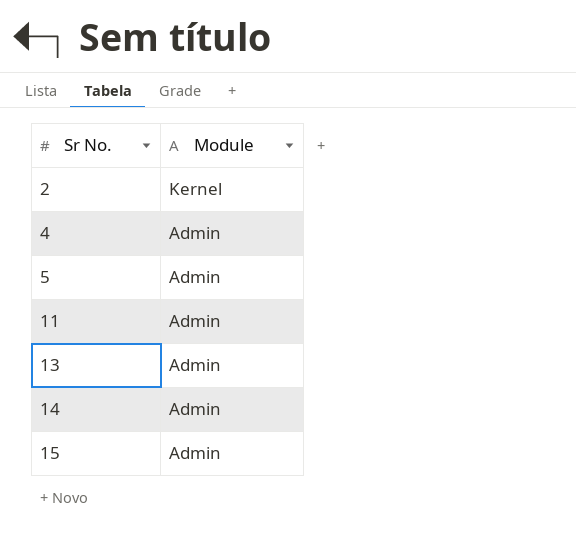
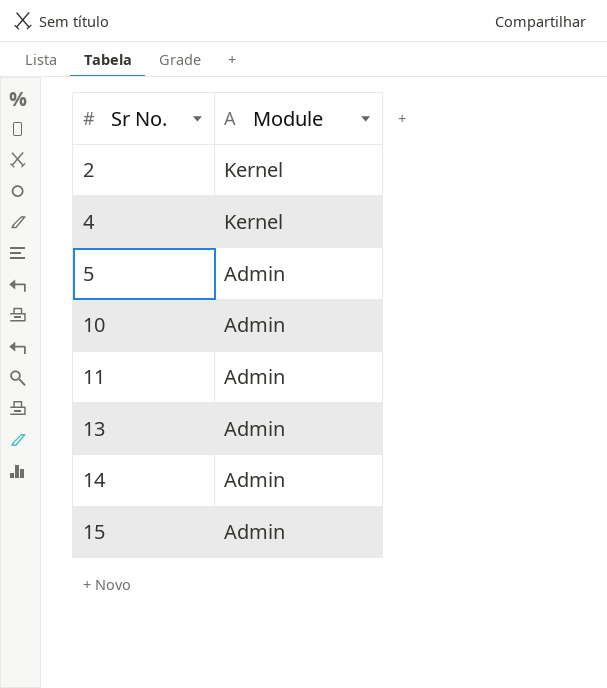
4 | Module: Admin -> Kernel
row 10: none -> Admin

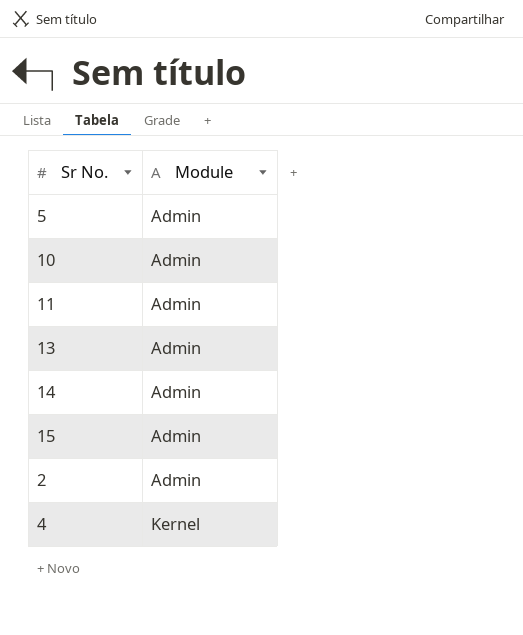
row order: Sr No. ascending -> Module ascending
2 | Module: Kernel -> Admin

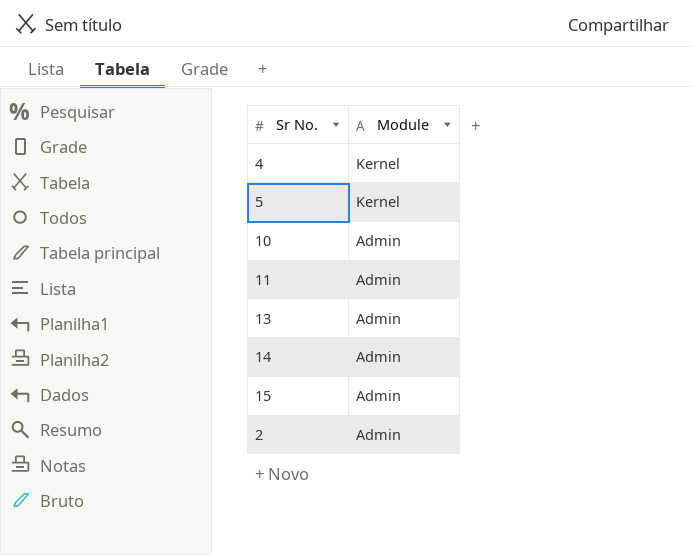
row order: Module ascending -> Module descending
5 | Module: Admin -> Kernel

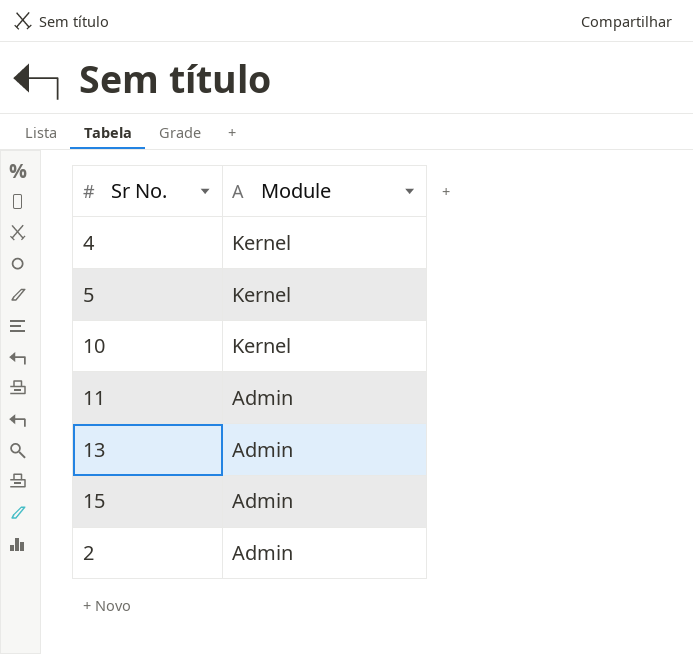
row 14: Admin -> none
10 | Module: Admin -> Kernel

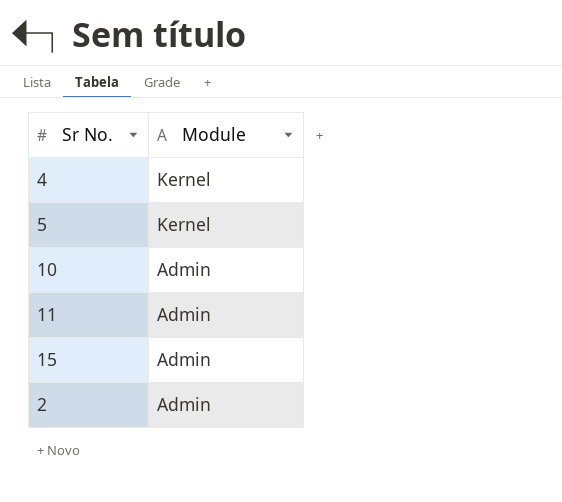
row 13: Admin -> none
10 | Module: Kernel -> Admin

